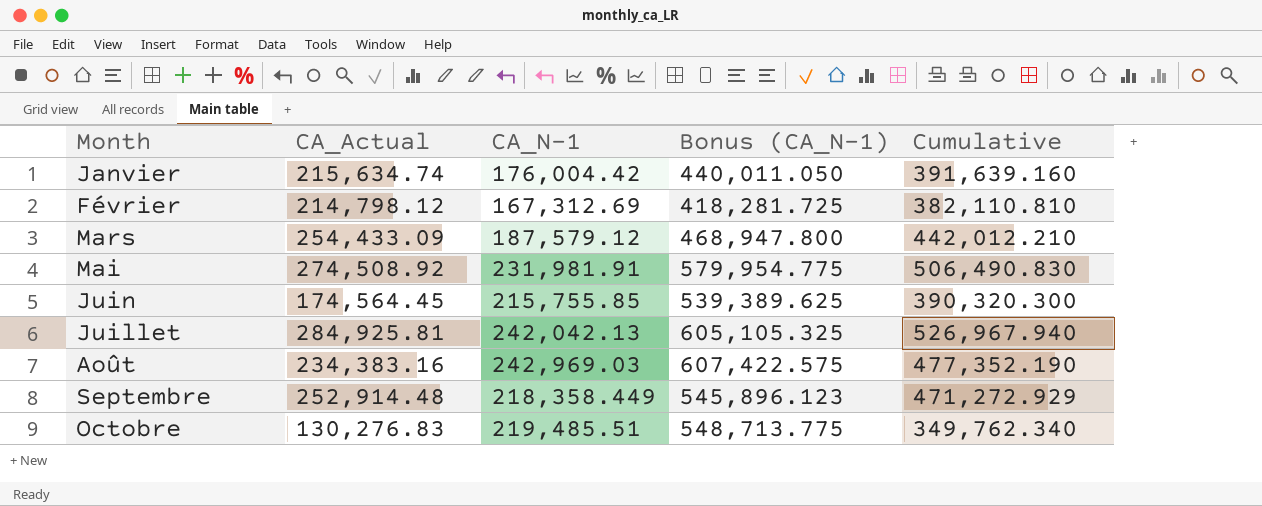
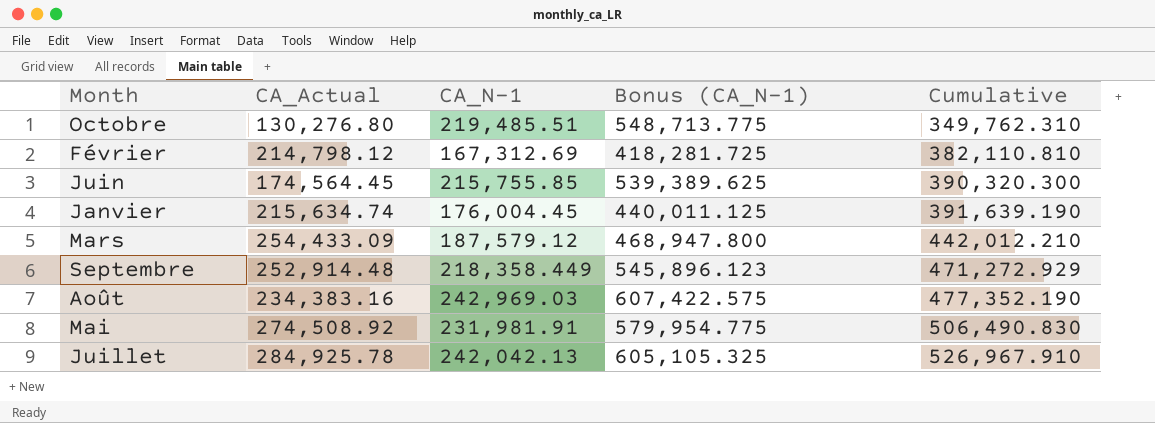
row order: Month ascending -> Cumulative ascending
Octobre | CA_Actual: 130,276.83 -> 130,276.80
Octobre | Cumulative: 349,762.340 -> 349,762.310
Janvier | CA_N-1: 176,004.42 -> 176,004.45
Janvier | Bonus (CA_N-1): 440,011.050 -> 440,011.125
Janvier | Cumulative: 391,639.160 -> 391,639.190
Juillet | CA_Actual: 284,925.81 -> 284,925.78
Juillet | Cumulative: 526,967.940 -> 526,967.910

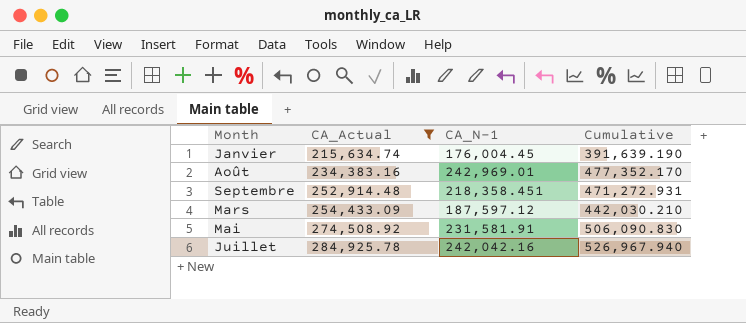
filter: none -> CA_Actual >= 215,634.74
row order: Cumulative ascending -> CA_Actual ascending
column Bonus (CA_N-1) | formula: [CA_N-1] * 2.5 -> none
Août | CA_N-1: 242,969.03 -> 242,969.01
Août | Cumulative: 477,352.190 -> 477,352.170
Septembre | CA_N-1: 218,358.449 -> 218,358.451
Septembre | Cumulative: 471,272.929 -> 471,272.931
Mars | CA_N-1: 187,579.12 -> 187,597.12
Mars | Cumulative: 442,012.210 -> 442,030.210
Mai | CA_N-1: 231,981.91 -> 231,581.91
Mai | Cumulative: 506,490.830 -> 506,090.830
Juillet | CA_N-1: 242,042.13 -> 242,042.16
Juillet | Cumulative: 526,967.910 -> 526,967.940

